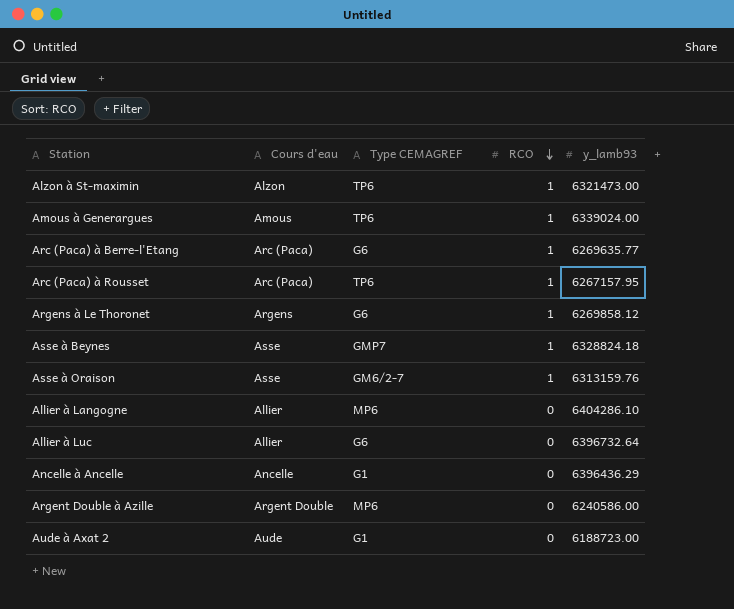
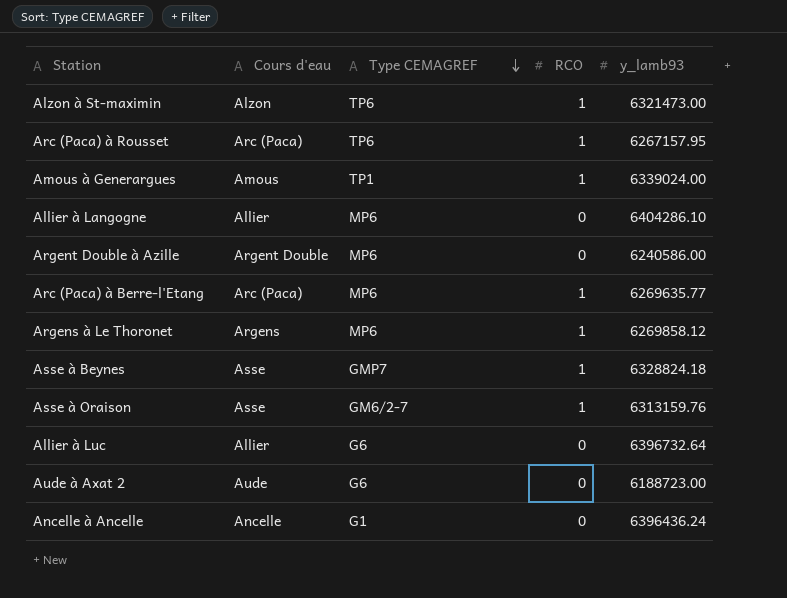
row order: RCO descending -> Type CEMAGREF descending
Amous à Generargues | Type CEMAGREF: TP6 -> TP1
Arc (Paca) à Berre-l'Etang | Type CEMAGREF: G6 -> MP6
Argens à Le Thoronet | Type CEMAGREF: G6 -> MP6
Aude à Axat 2 | Type CEMAGREF: G1 -> G6
Ancelle à Ancelle | y_lamb93: 6396436.29 -> 6396436.24

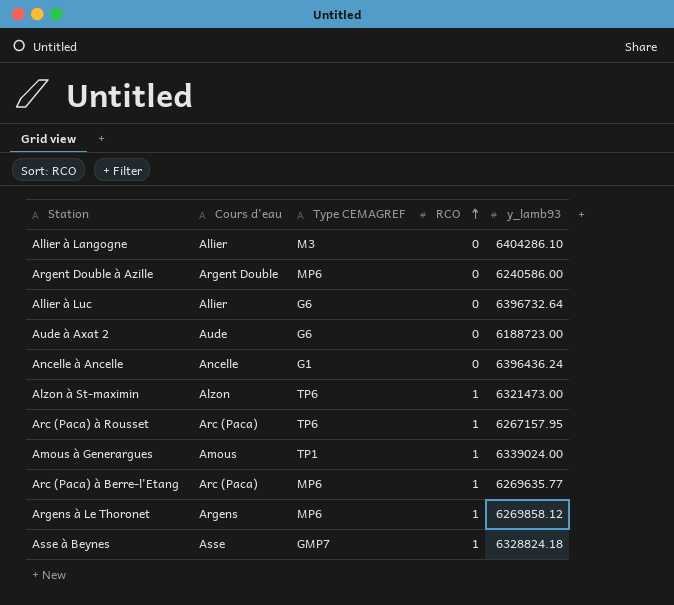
row order: Type CEMAGREF descending -> RCO ascending
row Asse à Oraison: Asse | GM6/2-7 | 1 | 6313159.76 -> none
Allier à Langogne | Type CEMAGREF: MP6 -> M3

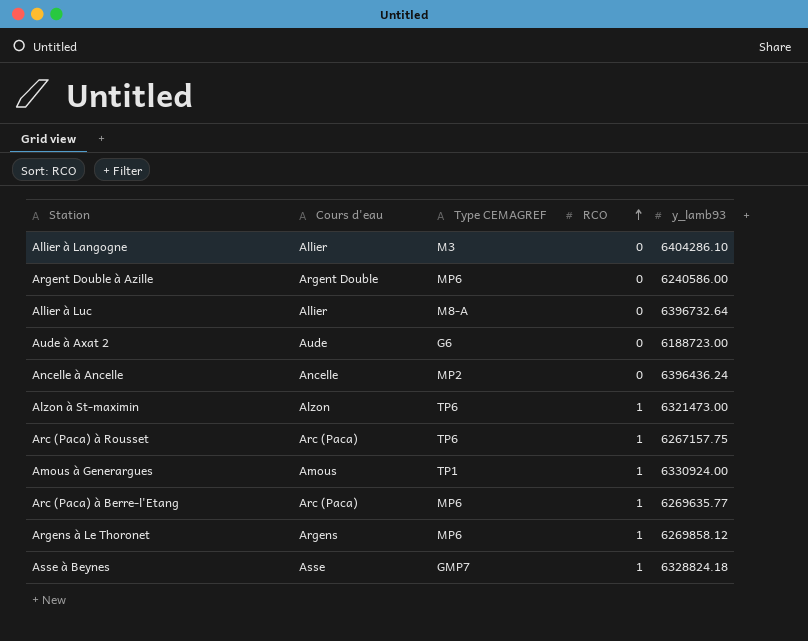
Allier à Luc | Type CEMAGREF: G6 -> M8-A
Ancelle à Ancelle | Type CEMAGREF: G1 -> MP2
Arc (Paca) à Rousset | y_lamb93: 6267157.95 -> 6267157.75
Amous à Generargues | y_lamb93: 6339024.00 -> 6330924.00

